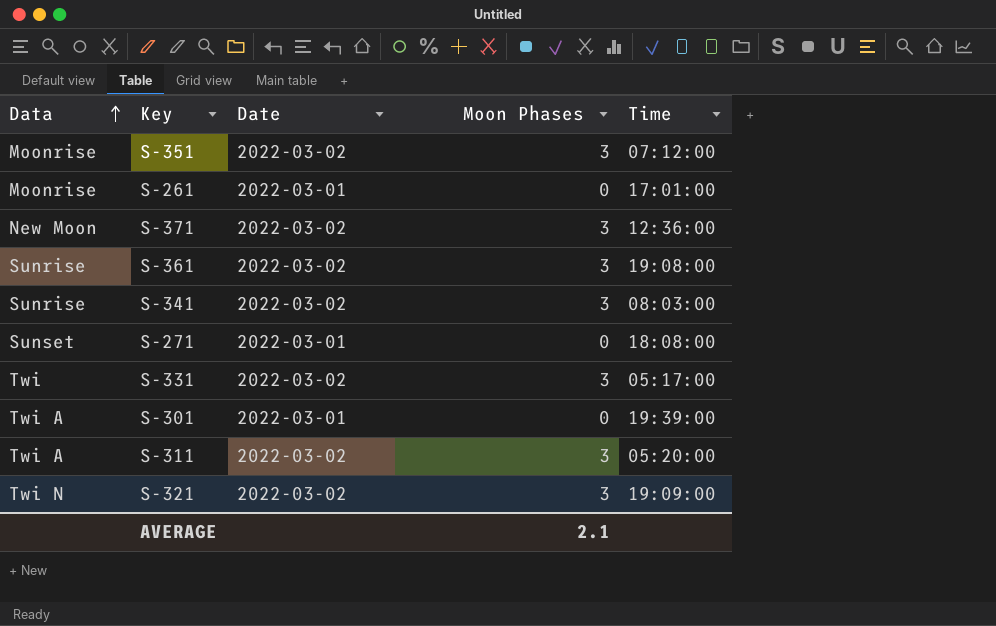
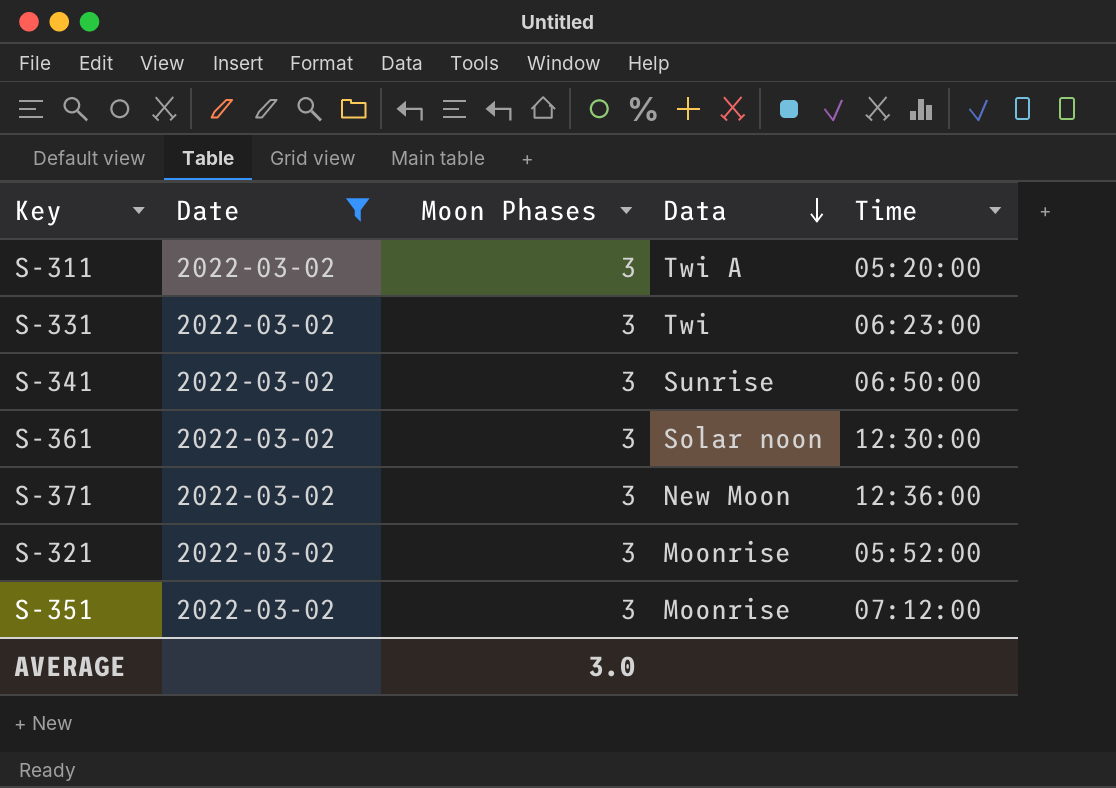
filter: none -> Date = 2022-03-02
row order: Data ascending -> Data descending
column Data | position: 1 -> 4
S-331 | Time: 05:17:00 -> 06:23:00
S-341 | Time: 08:03:00 -> 06:50:00
S-361 | Data: Sunrise -> Solar noon
S-361 | Time: 19:08:00 -> 12:30:00
S-321 | Data: Twi N -> Moonrise
S-321 | Time: 19:09:00 -> 05:52:00
AVERAGE | Moon Phases: 2.1 -> 3.0

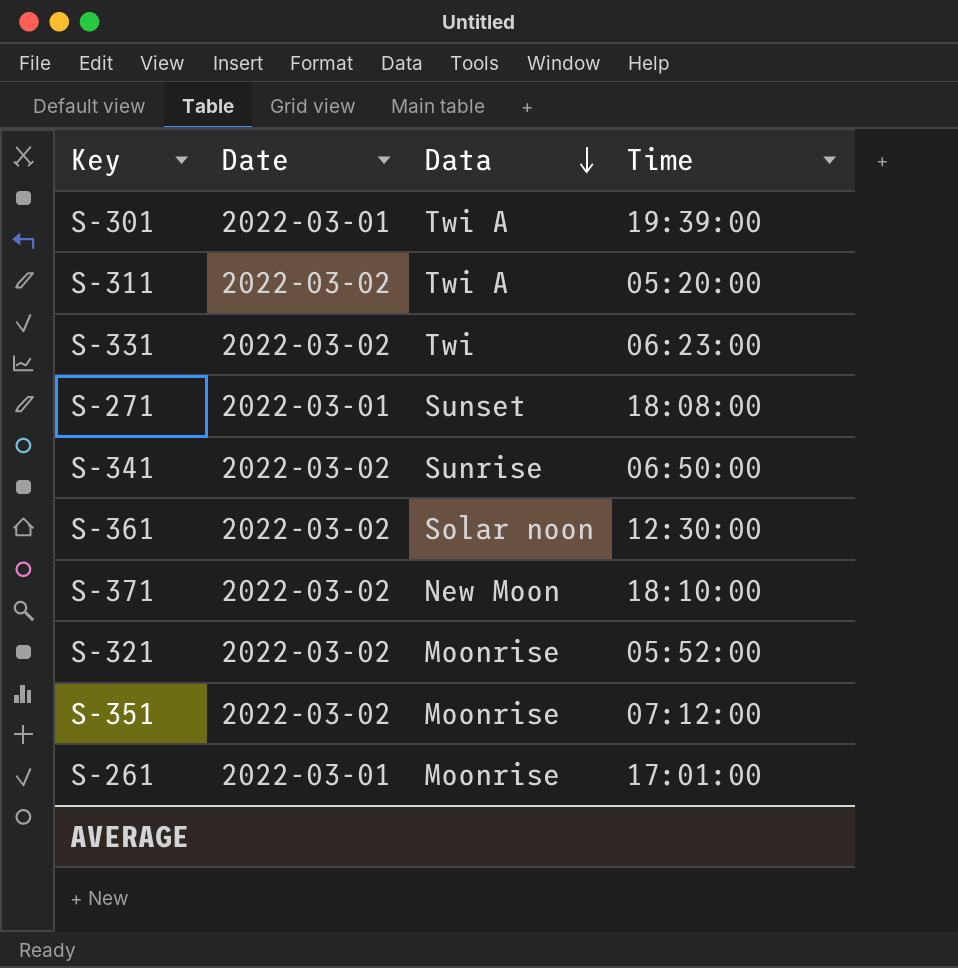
filter: Date = 2022-03-02 -> none
column Moon Phases | position: 3 -> none
S-371 | Time: 12:36:00 -> 18:10:00

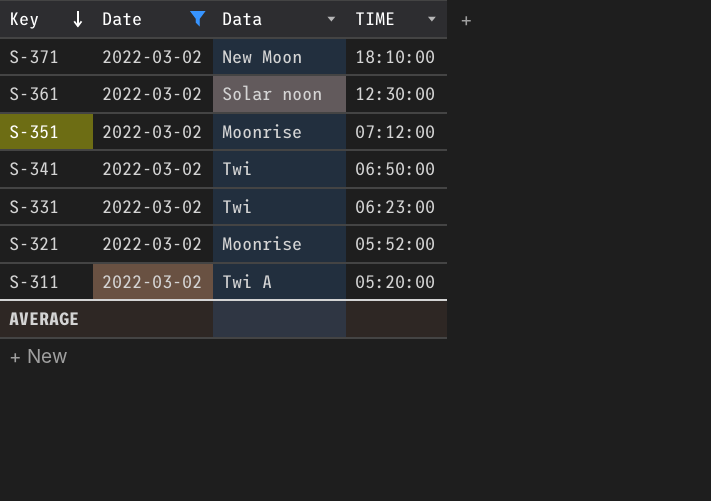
filter: none -> Date = 2022-03-02
row order: Data descending -> Key descending
column name: Time -> TIME
S-341 | Data: Sunrise -> Twi

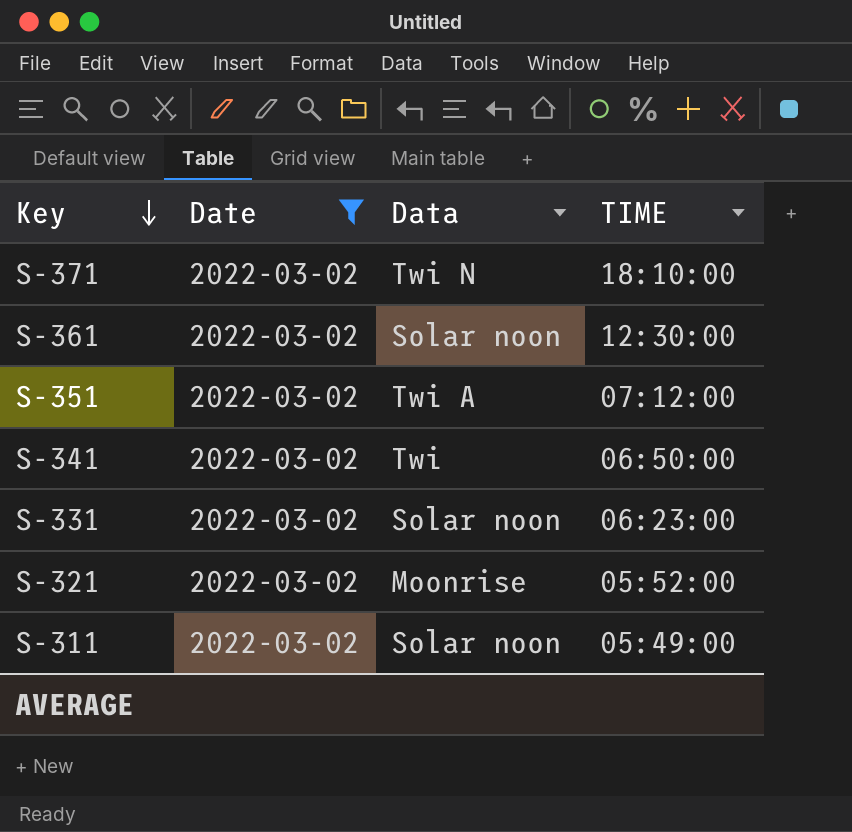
S-371 | Data: New Moon -> Twi N
S-351 | Data: Moonrise -> Twi A
S-331 | Data: Twi -> Solar noon
S-311 | Data: Twi A -> Solar noon
S-311 | TIME: 05:20:00 -> 05:49:00

